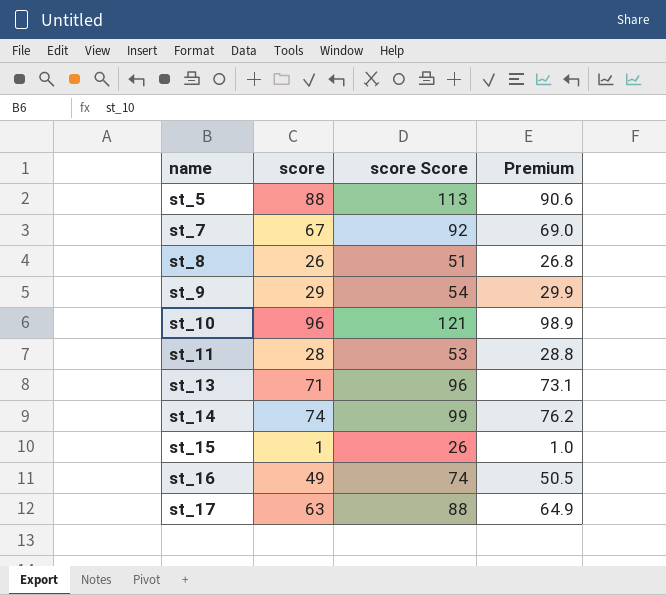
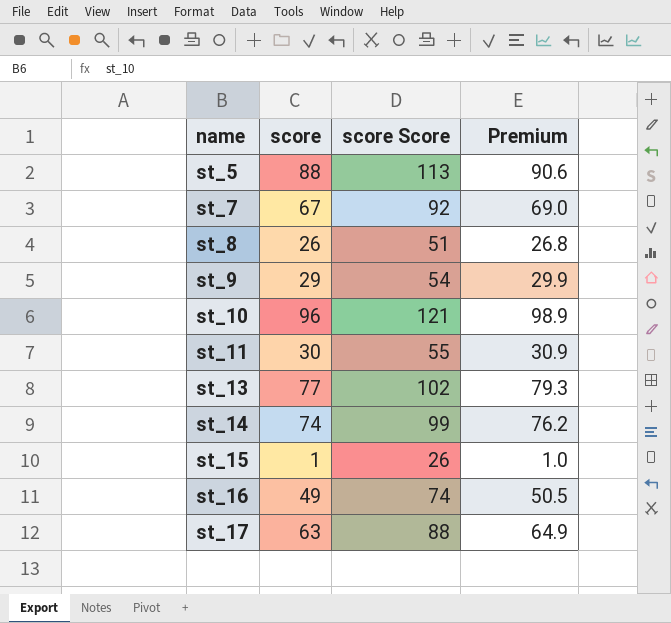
st_11 | score: 28 -> 30
st_11 | score Score: 53 -> 55
st_11 | Premium: 28.8 -> 30.9
st_13 | score: 71 -> 77
st_13 | score Score: 96 -> 102
st_13 | Premium: 73.1 -> 79.3

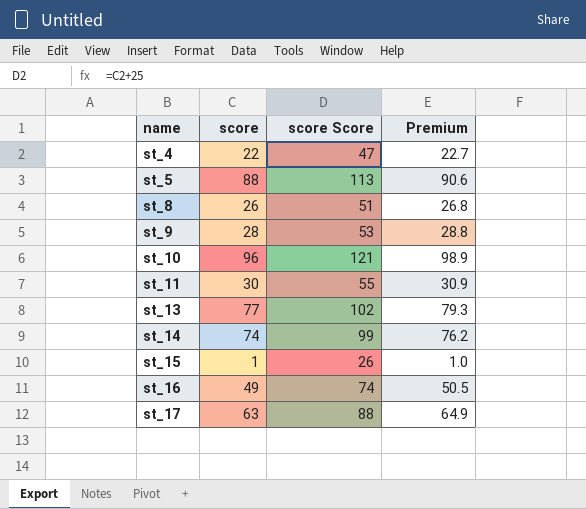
row st_7: 67 | 92 | 69.0 -> none
row st_4: none -> 22 | 47 | 22.7
st_9 | score: 29 -> 28
st_9 | score Score: 54 -> 53
st_9 | Premium: 29.9 -> 28.8

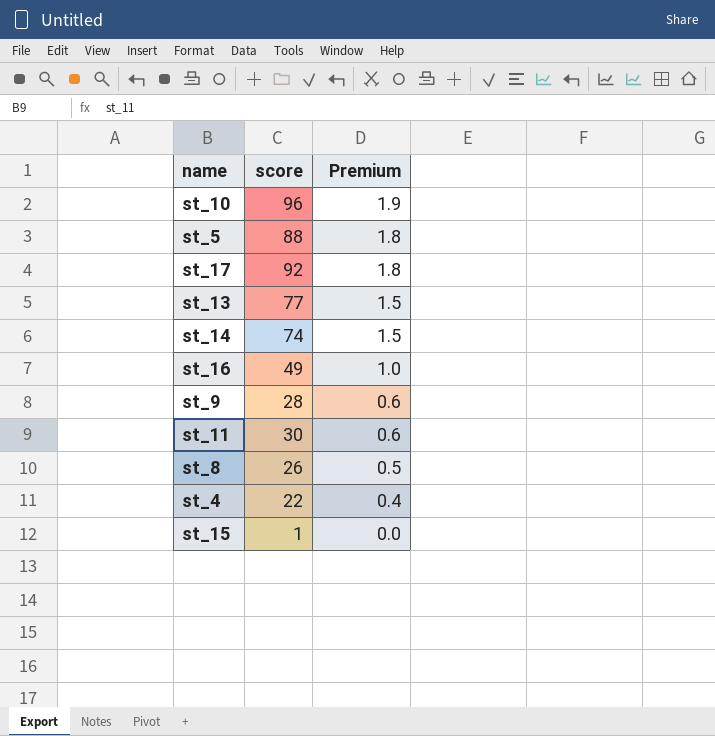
row order: name ascending -> Premium descending
column score Score | formula: [score] + 25 -> none
column Premium | formula: [score] * 1.03 -> [score] * 0.02
st_17 | score: 63 -> 92

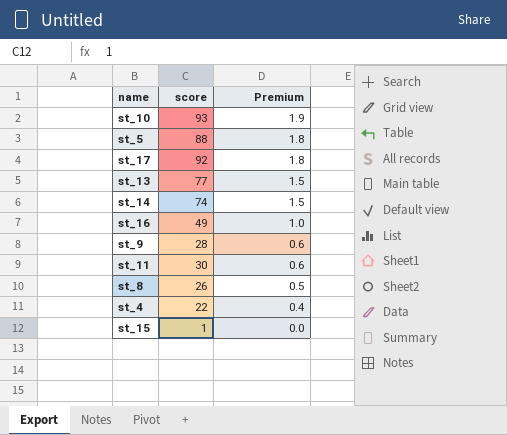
st_10 | score: 96 -> 93

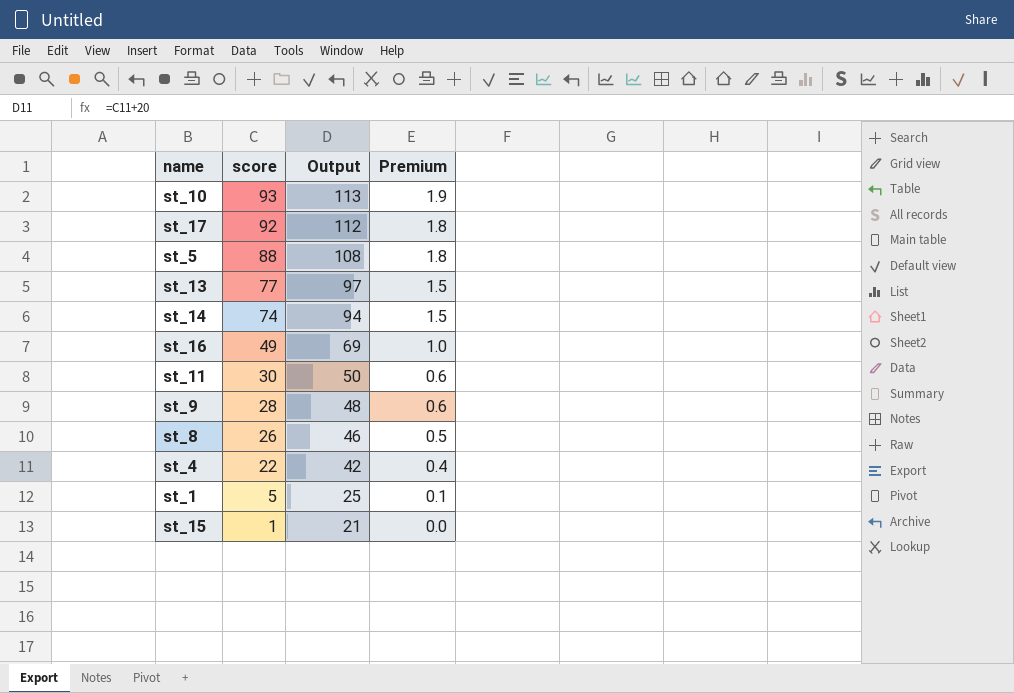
row order: Premium descending -> score descending
column Output | formula: none -> [score] + 20
row st_1: none -> 5 | 25 | 0.1

